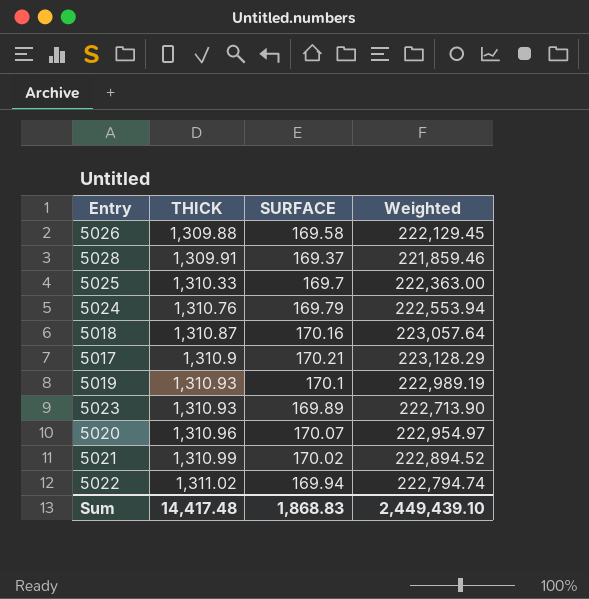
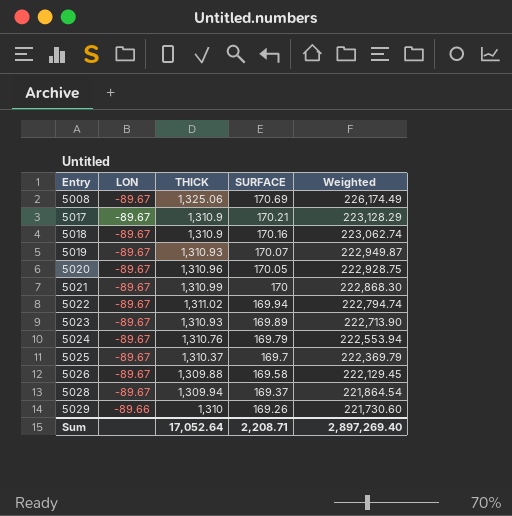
row order: THICK ascending -> Entry ascending
column LON | position: none -> 2
row 5008: none -> -89.67 | 1,325.06 | 170.69 | 226,174.49
5018 | THICK: 1,310.87 -> 1,310.9
5018 | Weighted: 223,057.64 -> 223,062.74
5019 | SURFACE: 170.1 -> 170.07
5019 | Weighted: 222,989.19 -> 222,949.87
5020 | SURFACE: 170.07 -> 170.05
5020 | Weighted: 222,954.97 -> 222,928.75
5021 | SURFACE: 170.02 -> 170
5021 | Weighted: 222,894.52 -> 222,868.30
5025 | THICK: 1,310.33 -> 1,310.37
5025 | Weighted: 222,363.00 -> 222,369.79
5028 | THICK: 1,309.91 -> 1,309.94
5028 | Weighted: 221,859.46 -> 221,864.54
row 5029: none -> -89.66 | 1,310 | 169.26 | 221,730.60
Sum | THICK: 14,417.48 -> 17,052.64
Sum | SURFACE: 1,868.83 -> 2,208.71
Sum | Weighted: 2,449,439.10 -> 2,897,269.40

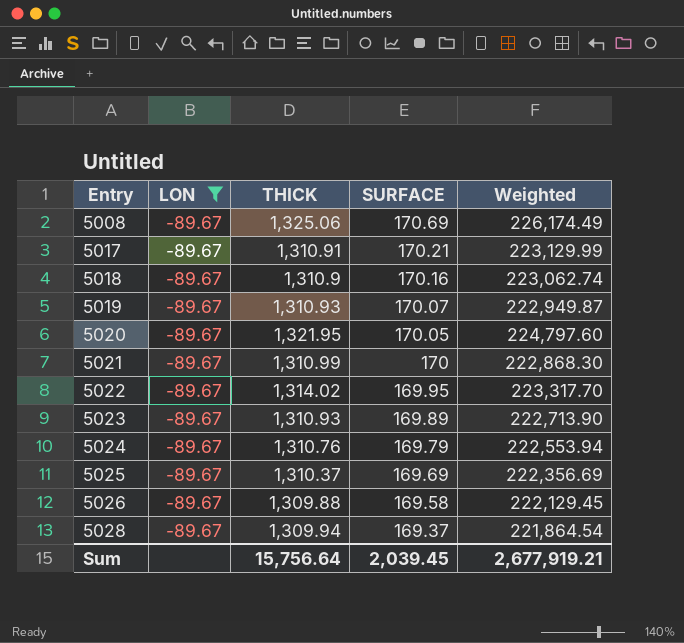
filter: none -> LON = -89.67
5017 | THICK: 1,310.9 -> 1,310.91
5017 | Weighted: 223,128.29 -> 223,129.99
5020 | THICK: 1,310.96 -> 1,321.95
5020 | Weighted: 222,928.75 -> 224,797.60
5022 | THICK: 1,311.02 -> 1,314.02
5022 | SURFACE: 169.94 -> 169.95
5022 | Weighted: 222,794.74 -> 223,317.70
5025 | SURFACE: 169.7 -> 169.69
5025 | Weighted: 222,369.79 -> 222,356.69
Sum | THICK: 17,052.64 -> 15,756.64
Sum | SURFACE: 2,208.71 -> 2,039.45
Sum | Weighted: 2,897,269.40 -> 2,677,919.21

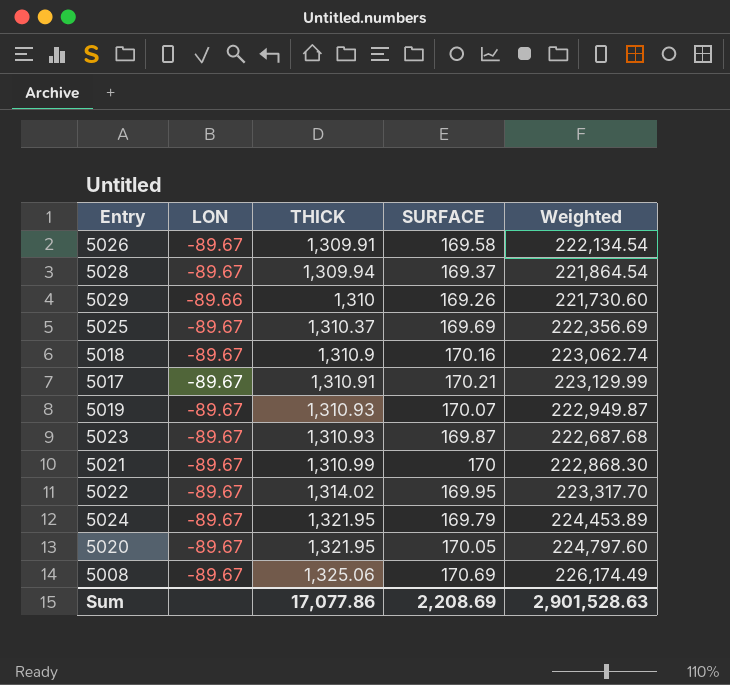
filter: LON = -89.67 -> none
row order: Entry ascending -> THICK ascending
5026 | THICK: 1,309.88 -> 1,309.91
5026 | Weighted: 222,129.45 -> 222,134.54
5023 | SURFACE: 169.89 -> 169.87
5023 | Weighted: 222,713.90 -> 222,687.68
5024 | THICK: 1,310.76 -> 1,321.95
5024 | Weighted: 222,553.94 -> 224,453.89
Sum | THICK: 15,756.64 -> 17,077.86
Sum | SURFACE: 2,039.45 -> 2,208.69
Sum | Weighted: 2,677,919.21 -> 2,901,528.63

